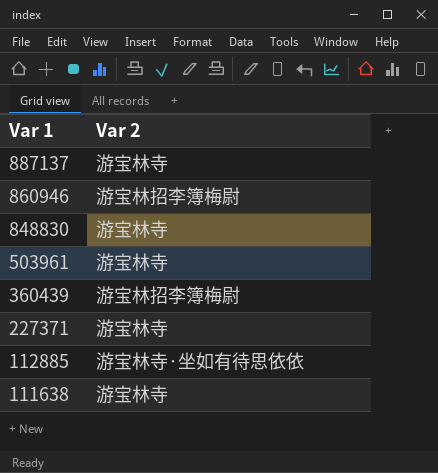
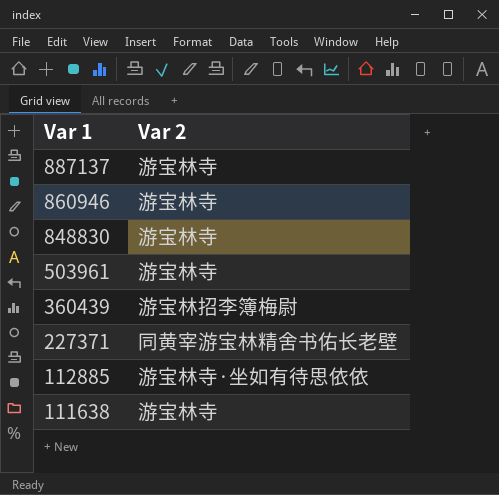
860946 | Var 2: 游宝林招李簿梅尉 -> 游宝林寺
227371 | Var 2: 游宝林寺 -> 同黄宰游宝林精舍书佑长老壁

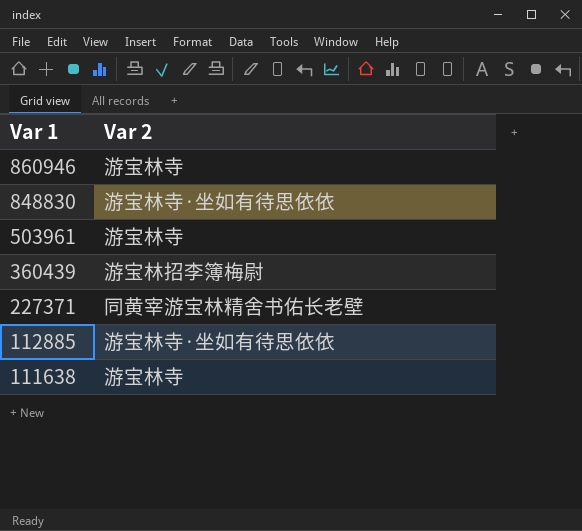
row 887137: 游宝林寺 -> none
848830 | Var 2: 游宝林寺 -> 游宝林寺·坐如有待思依依

